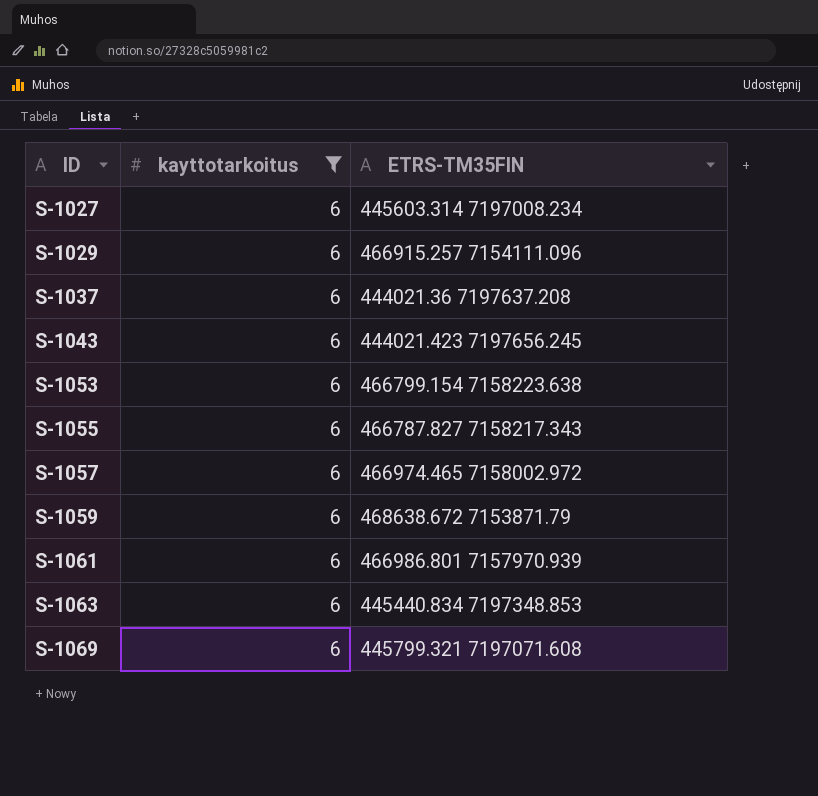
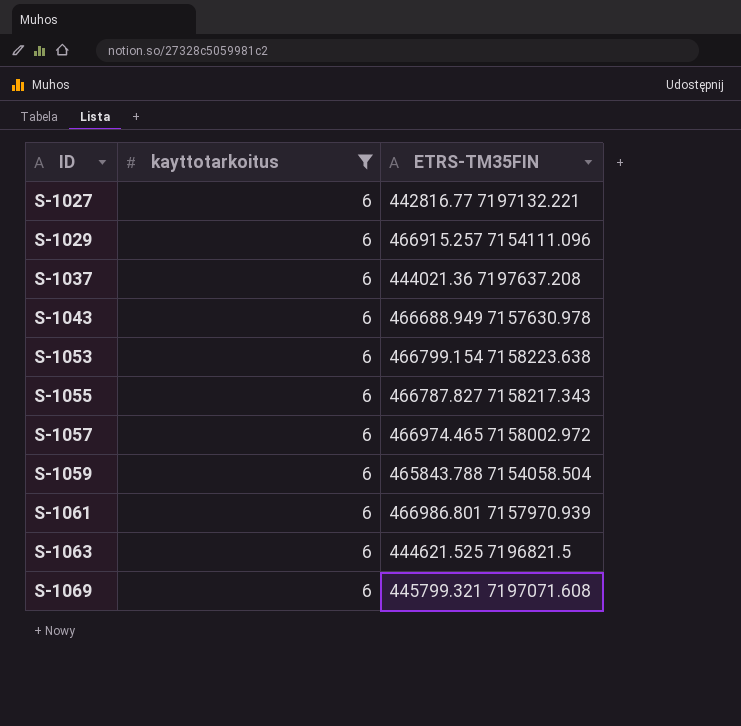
S-1027 | ETRS-TM35FIN: 445603.314 7197008.234 -> 442816.77 7197132.221
S-1043 | ETRS-TM35FIN: 444021.423 7197656.245 -> 466688.949 7157630.978
S-1059 | ETRS-TM35FIN: 468638.672 7153871.79 -> 465843.788 7154058.504
S-1063 | ETRS-TM35FIN: 445440.834 7197348.853 -> 444621.525 7196821.5

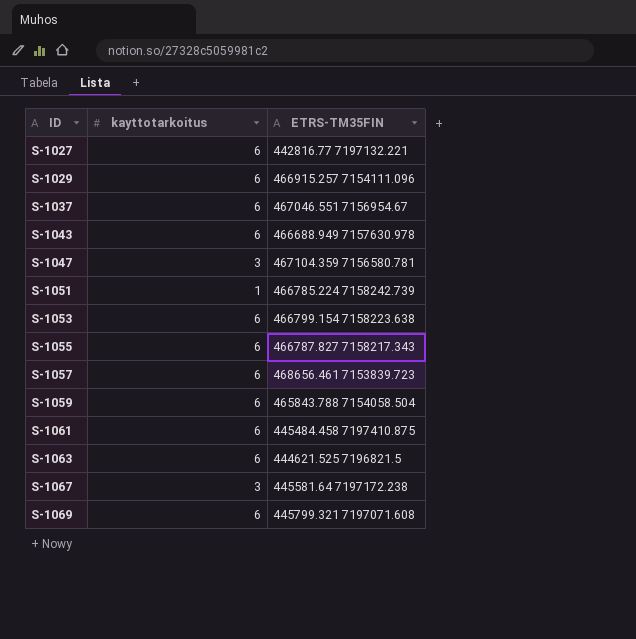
filter: kayttotarkoitus = 6 -> none
S-1037 | ETRS-TM35FIN: 444021.36 7197637.208 -> 467046.551 7156954.67
S-1057 | ETRS-TM35FIN: 466974.465 7158002.972 -> 468656.461 7153839.723
S-1061 | ETRS-TM35FIN: 466986.801 7157970.939 -> 445484.458 7197410.875

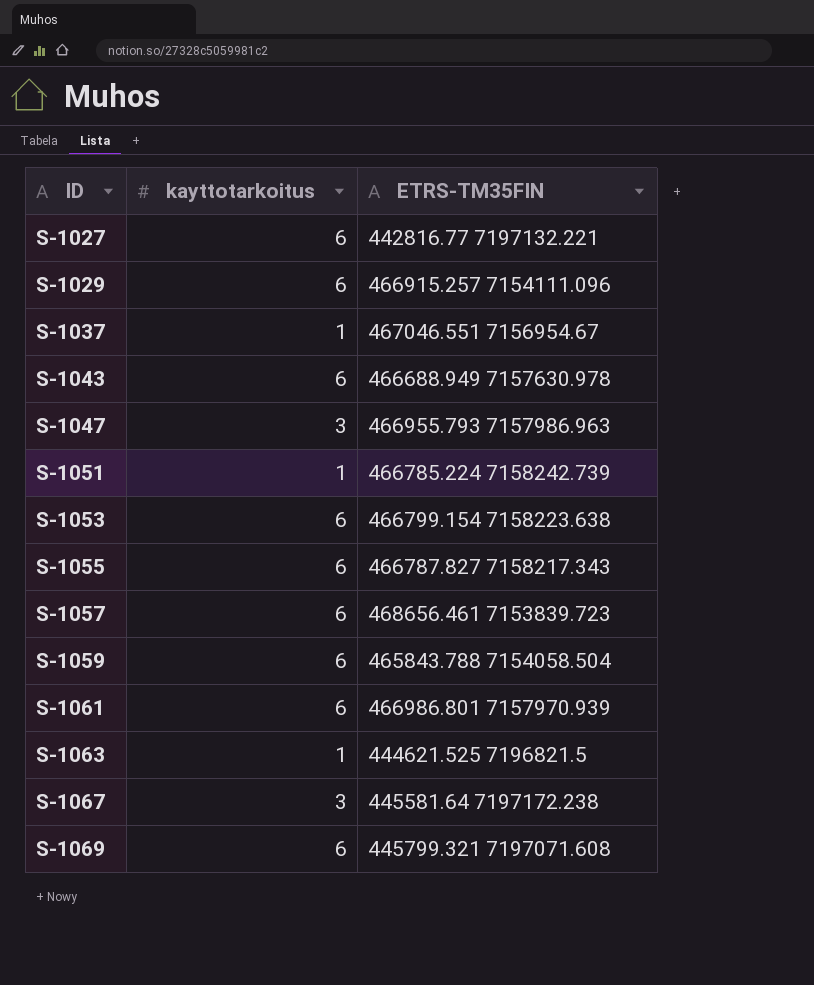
S-1037 | kayttotarkoitus: 6 -> 1
S-1047 | ETRS-TM35FIN: 467104.359 7156580.781 -> 466955.793 7157986.963
S-1061 | ETRS-TM35FIN: 445484.458 7197410.875 -> 466986.801 7157970.939
S-1063 | kayttotarkoitus: 6 -> 1

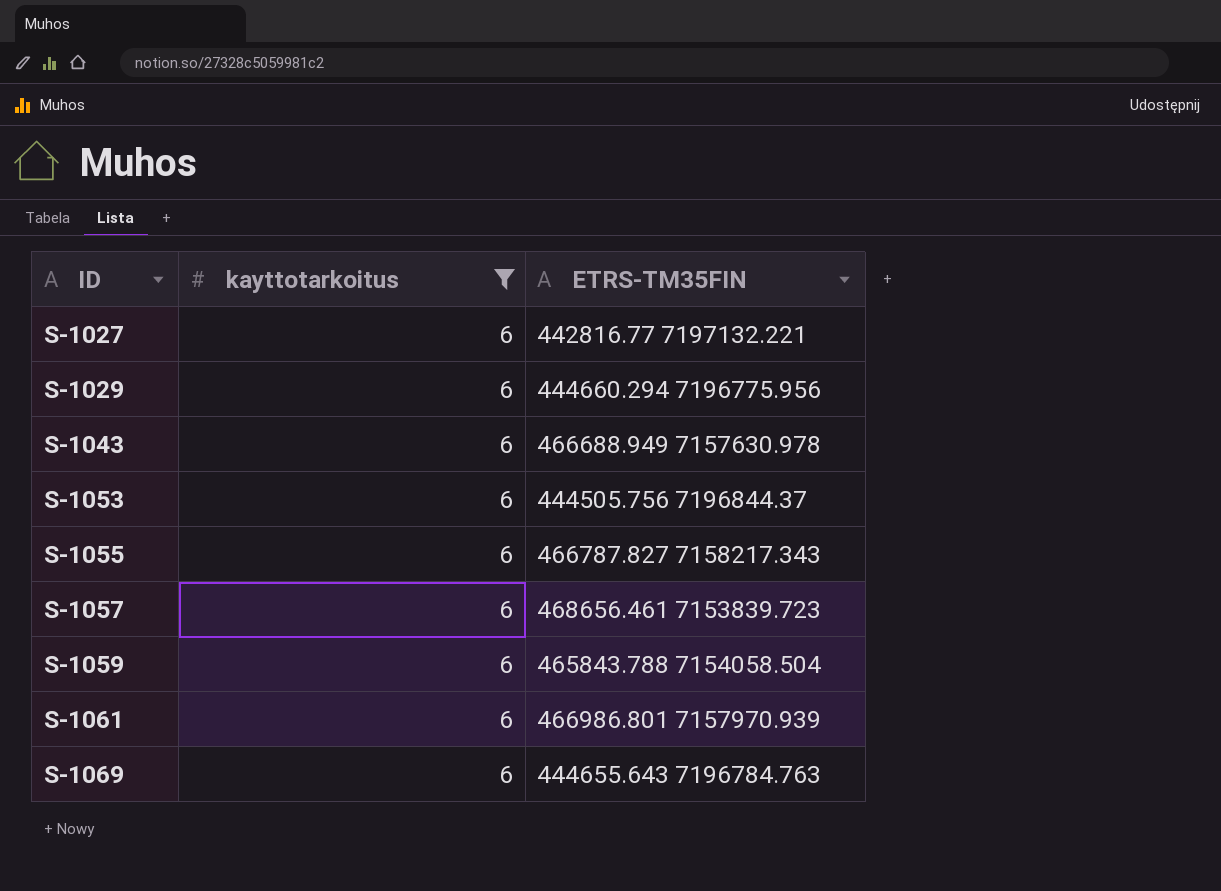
filter: none -> kayttotarkoitus = 6
S-1029 | ETRS-TM35FIN: 466915.257 7154111.096 -> 444660.294 7196775.956
S-1053 | ETRS-TM35FIN: 466799.154 7158223.638 -> 444505.756 7196844.37
S-1069 | ETRS-TM35FIN: 445799.321 7197071.608 -> 444655.643 7196784.763

